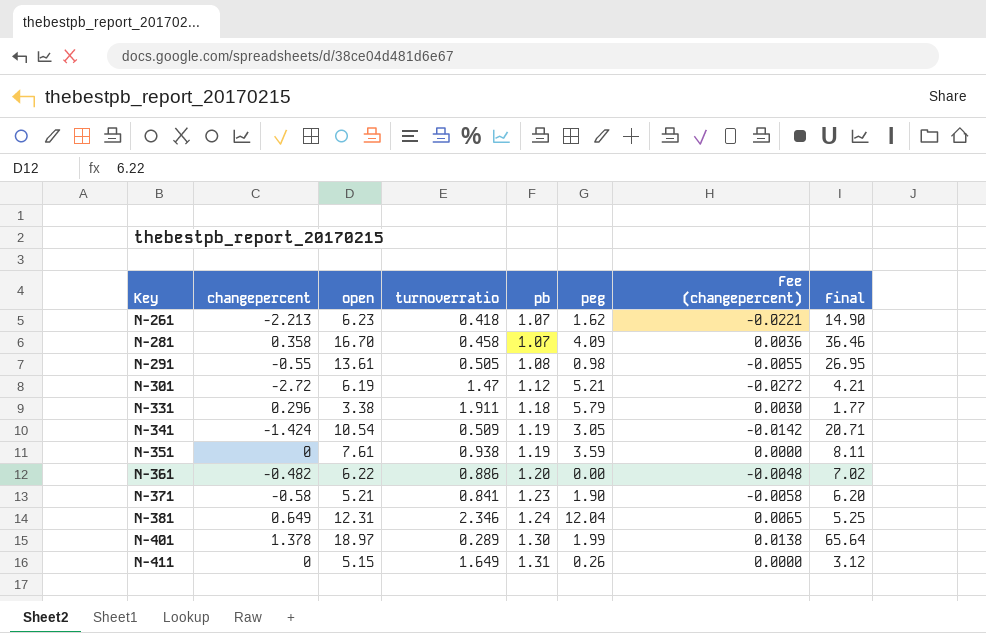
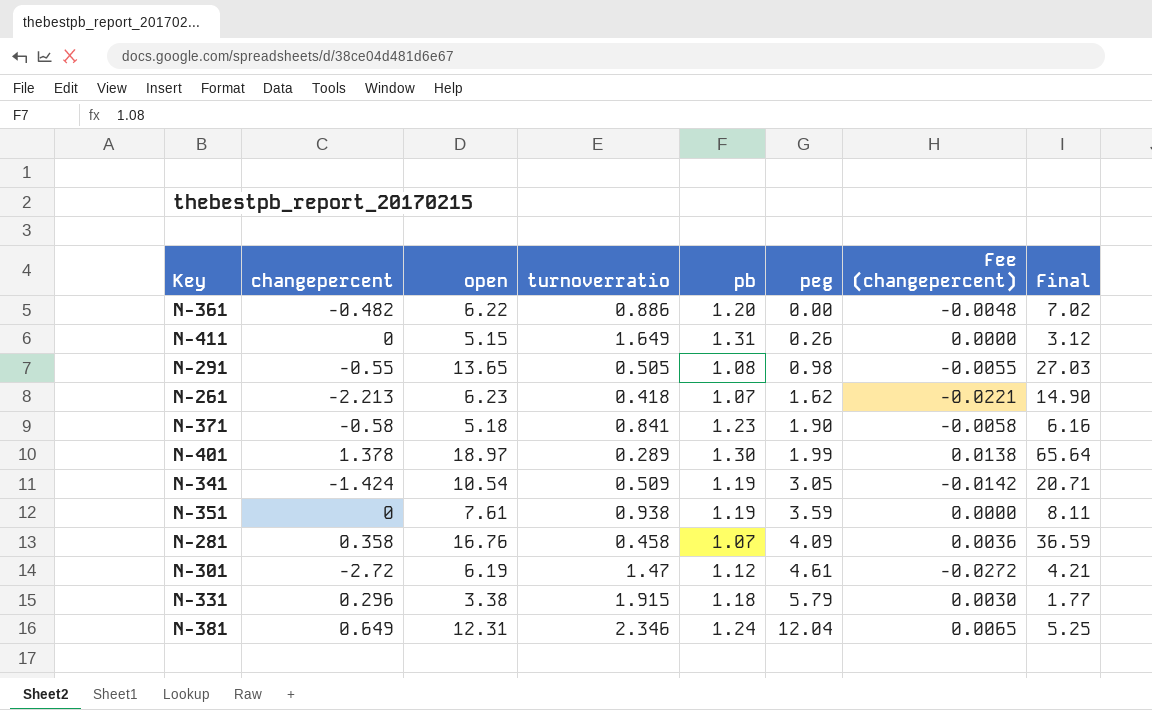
row order: Key ascending -> peg ascending
N-291 | open: 13.61 -> 13.65
N-291 | Final: 26.95 -> 27.03
N-371 | open: 5.21 -> 5.18
N-371 | Final: 6.20 -> 6.16
N-281 | open: 16.70 -> 16.76
N-281 | Final: 36.46 -> 36.59
N-301 | peg: 5.21 -> 4.61
N-331 | turnoverratio: 1.911 -> 1.915

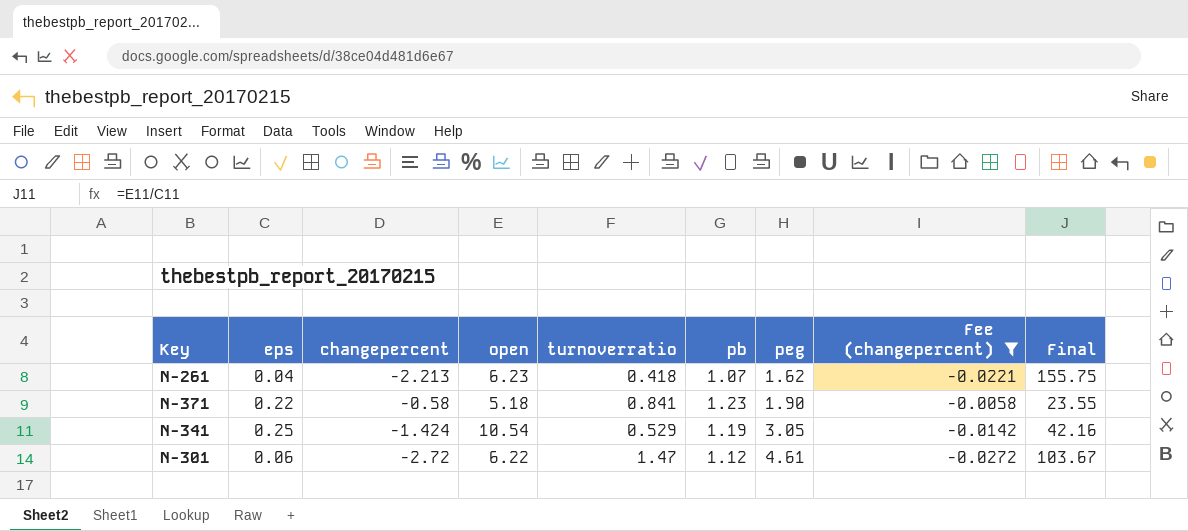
filter: none -> Fee (changepercent) <= -0.0058
column eps | position: none -> 2
column Final | formula: [open] / [turnoverratio] -> [open] / [eps]
N-341 | turnoverratio: 0.509 -> 0.529
N-301 | open: 6.19 -> 6.22

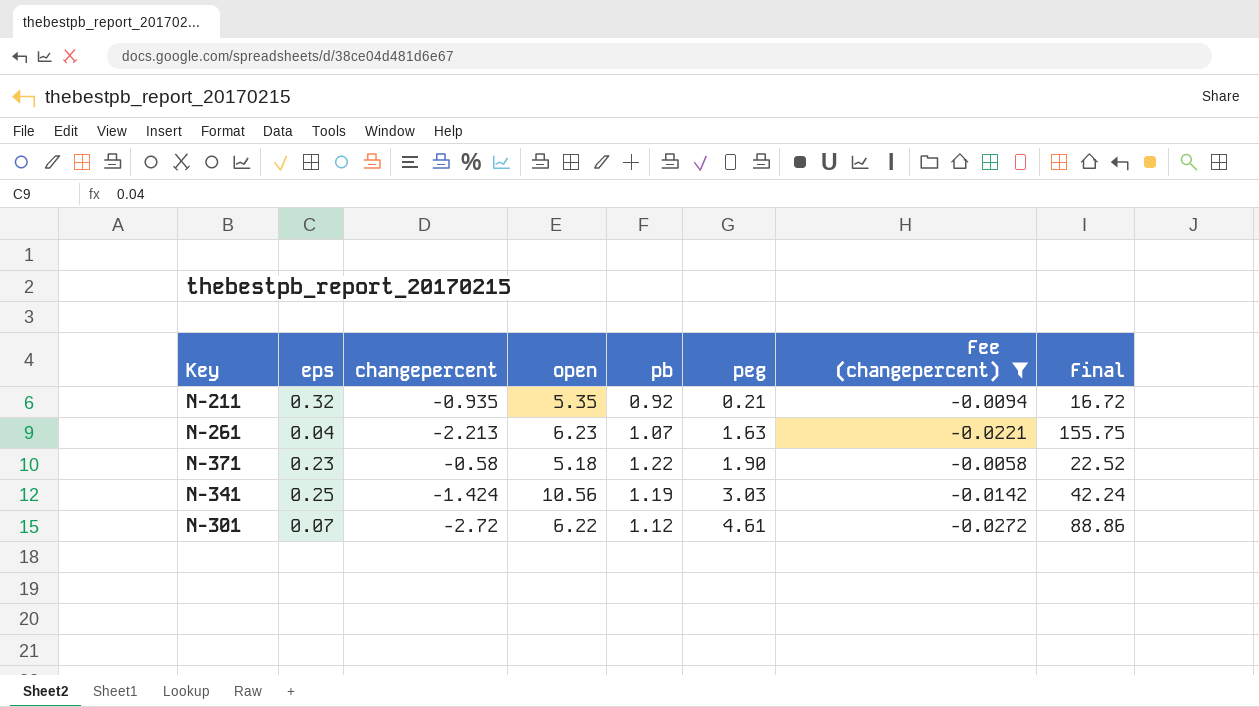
column turnoverratio | position: 5 -> none
row N-211: none -> 0.32 | -0.935 | 5.35 | 0.92 | 0.21 | -0.0094 | 16.72
N-261 | peg: 1.62 -> 1.63
N-371 | eps: 0.22 -> 0.23
N-371 | pb: 1.23 -> 1.22
N-371 | Final: 23.55 -> 22.52
N-341 | open: 10.54 -> 10.56
N-341 | peg: 3.05 -> 3.03
N-341 | Final: 42.16 -> 42.24
N-301 | eps: 0.06 -> 0.07
N-301 | Final: 103.67 -> 88.86

